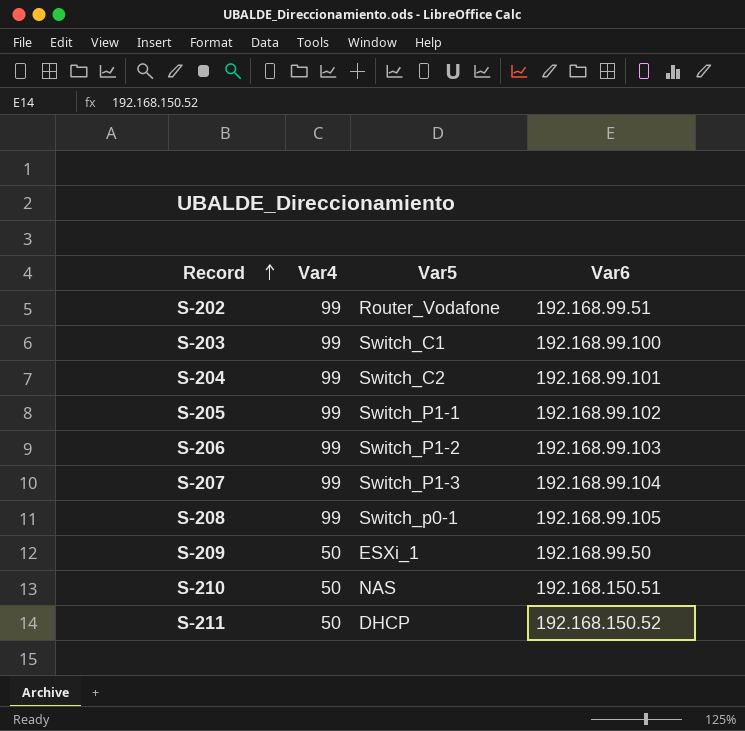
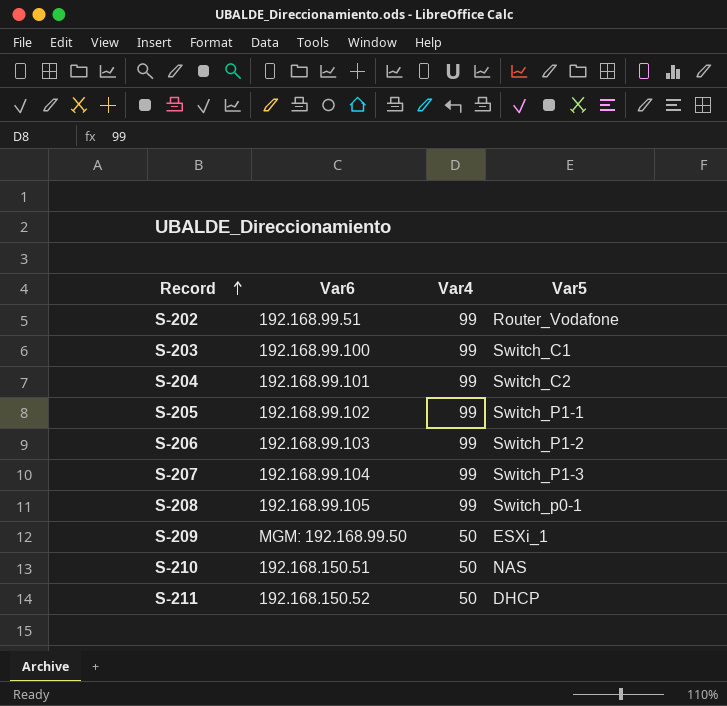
column Var6 | position: 4 -> 2
S-209 | Var6: 192.168.99.50 -> MGM: 192.168.99.50

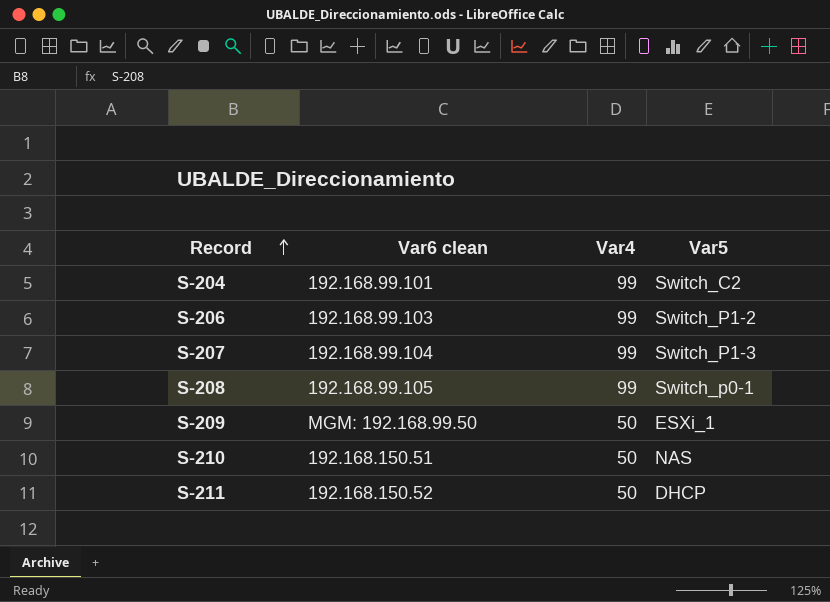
column name: Var6 -> Var6 clean
row S-202: 192.168.99.51 | 99 | Router_Vodafone -> none
row S-203: 192.168.99.100 | 99 | Switch_C1 -> none
row S-205: 192.168.99.102 | 99 | Switch_P1-1 -> none

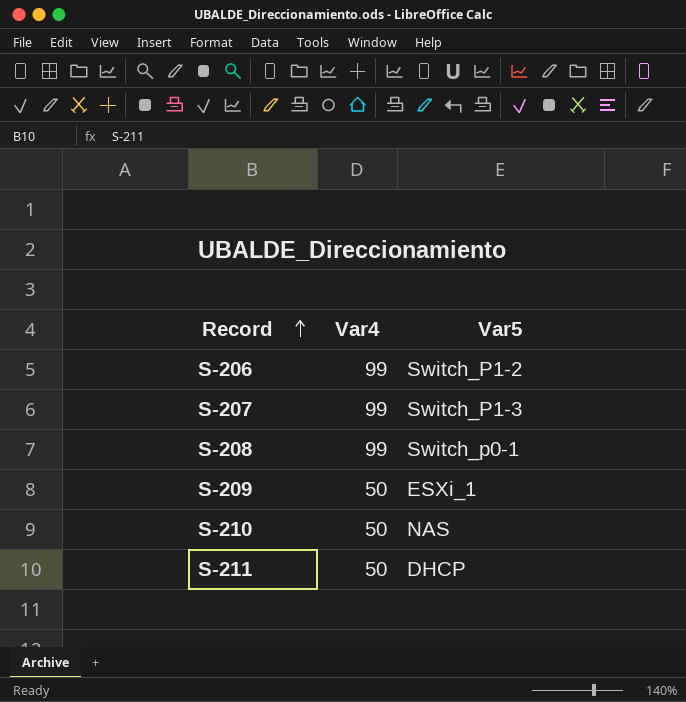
column Var6 clean | position: 2 -> none
row S-204: 192.168.99.101 | 99 | Switch_C2 -> none

